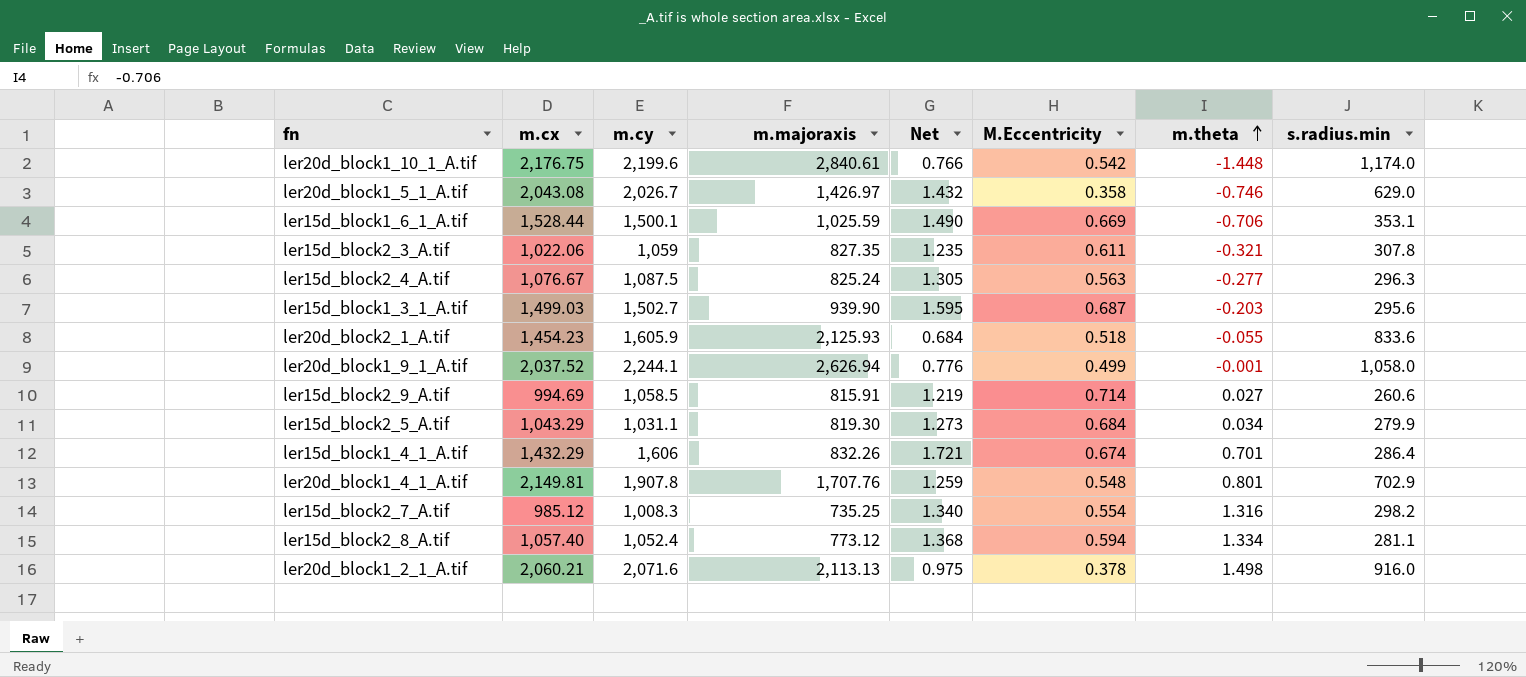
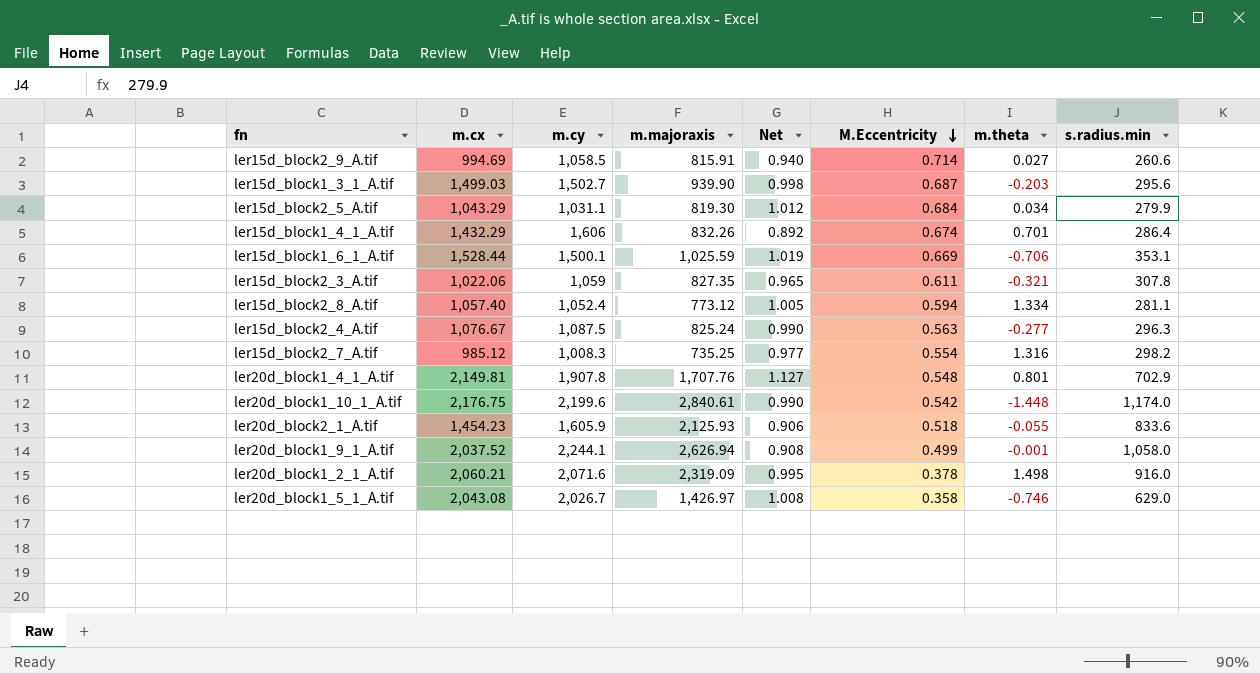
row order: m.theta ascending -> M.Eccentricity descending
column Net | formula: [m.cx] / [m.majoraxis] -> [m.cx] / [m.cy]
ler20d_block1_2_1_A.tif | m.majoraxis: 2,113.13 -> 2,319.09

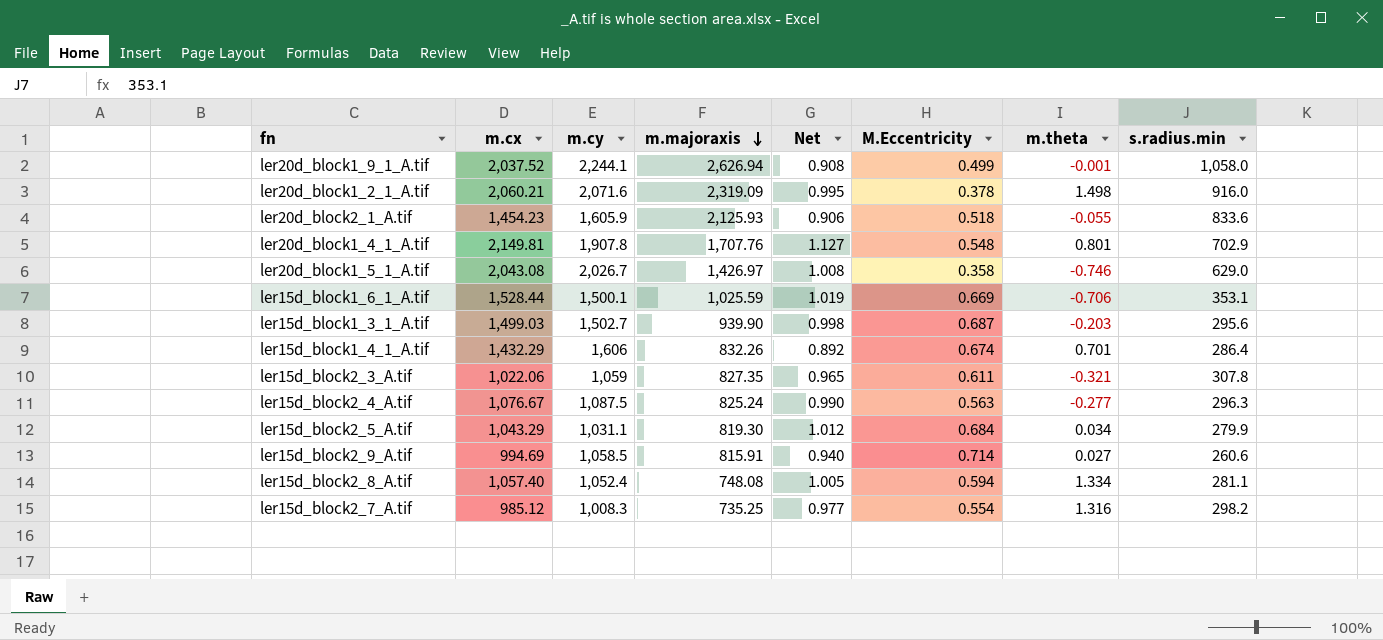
row order: M.Eccentricity descending -> m.majoraxis descending
row ler20d_block1_10_1_A.tif: 2,176.75 | 2,199.6 | 2,840.61 | 0.990 | 0.542 | -1.448 | 1,174.0 -> none
ler15d_block2_8_A.tif | m.majoraxis: 773.12 -> 748.08

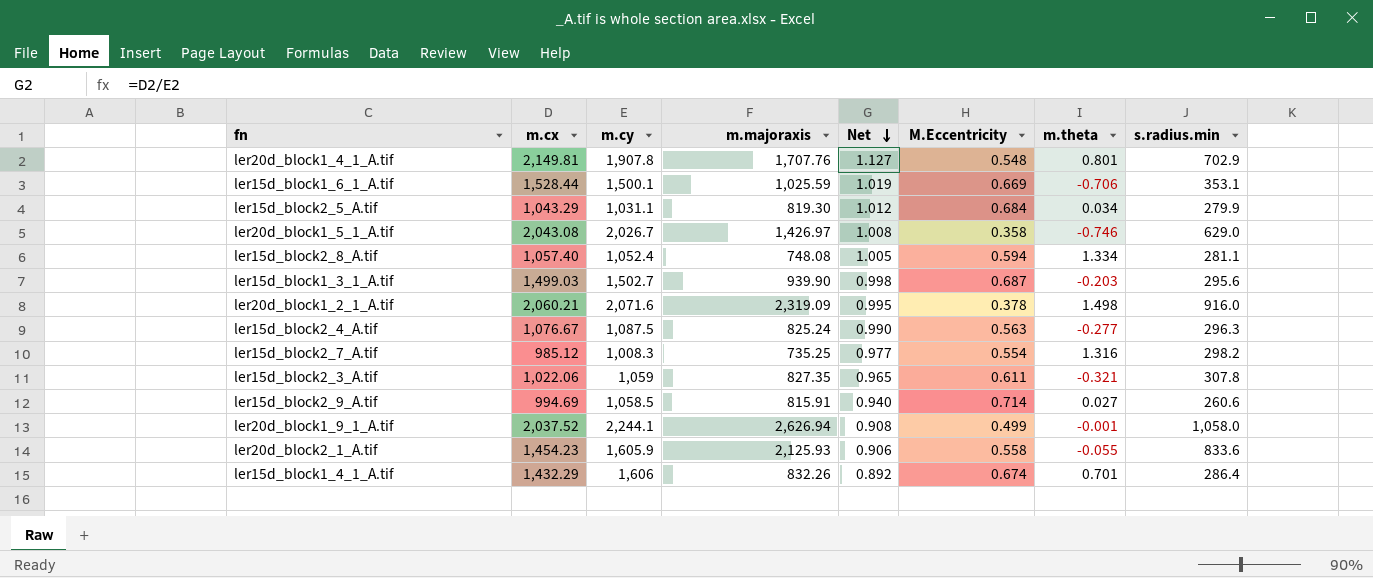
row order: m.majoraxis descending -> Net descending
ler20d_block2_1_A.tif | M.Eccentricity: 0.518 -> 0.558

